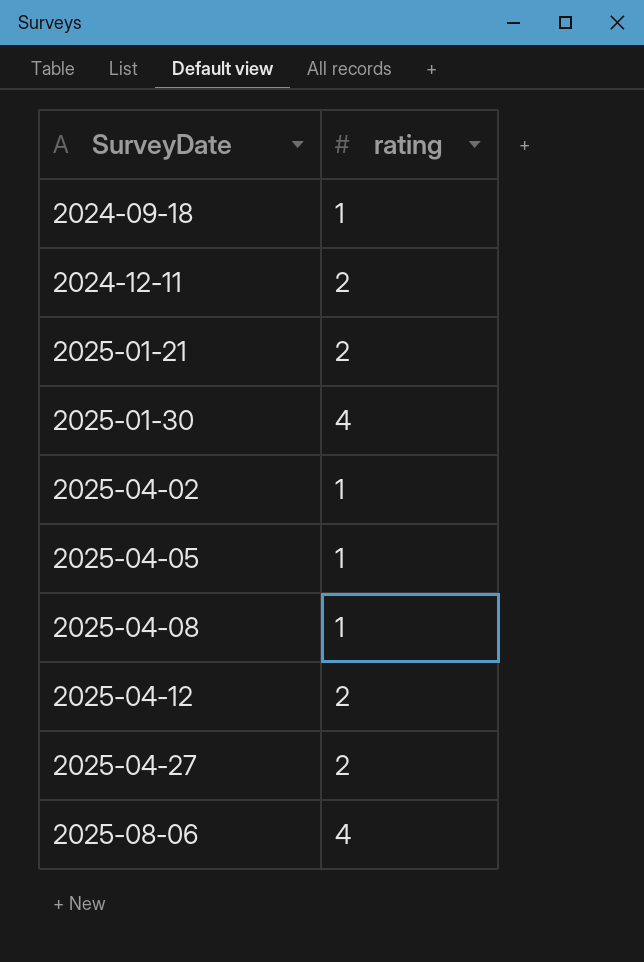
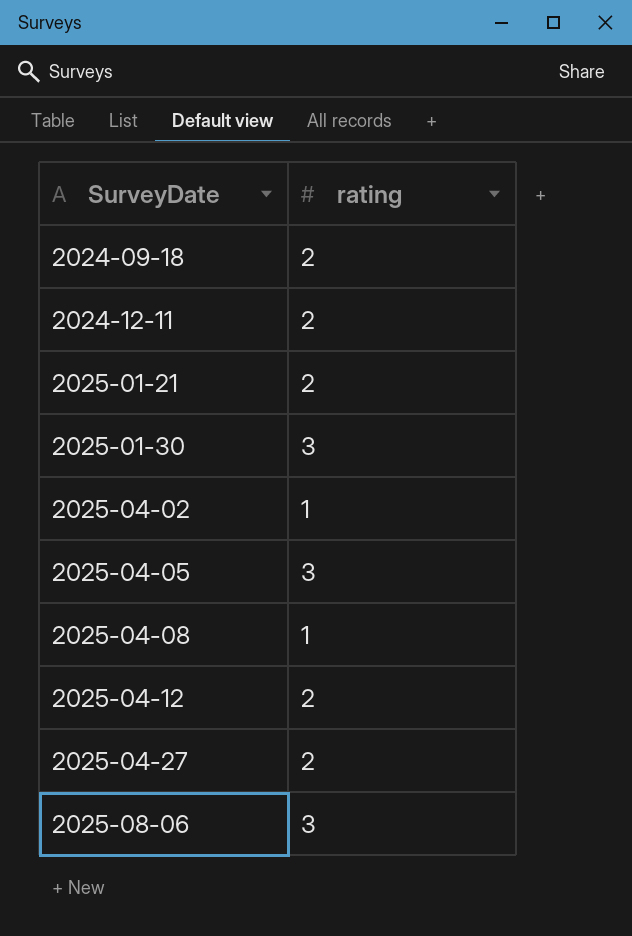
2024-09-18 | rating: 1 -> 2
2025-01-30 | rating: 4 -> 3
2025-04-05 | rating: 1 -> 3
2025-08-06 | rating: 4 -> 3

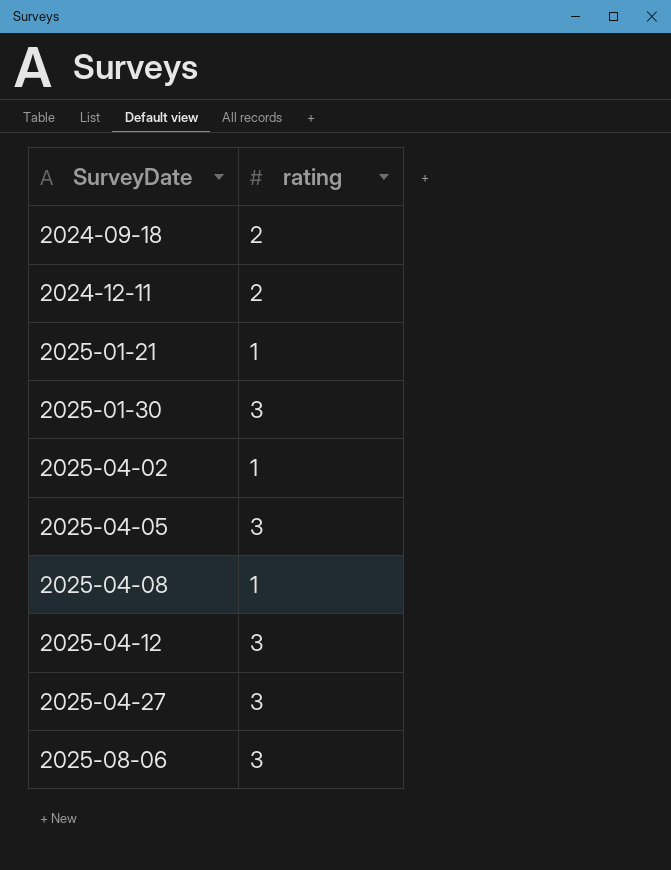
2025-01-21 | rating: 2 -> 1
2025-04-12 | rating: 2 -> 3
2025-04-27 | rating: 2 -> 3

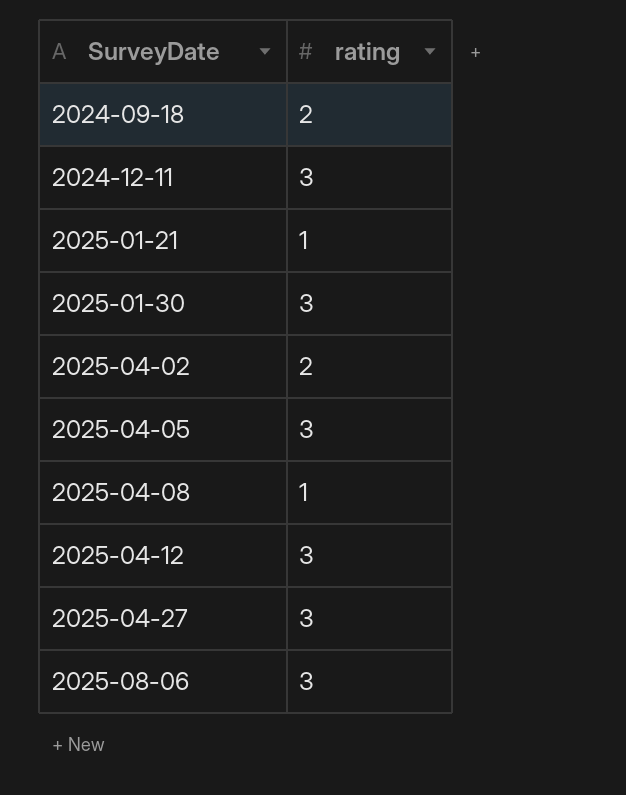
2024-12-11 | rating: 2 -> 3
2025-04-02 | rating: 1 -> 2

